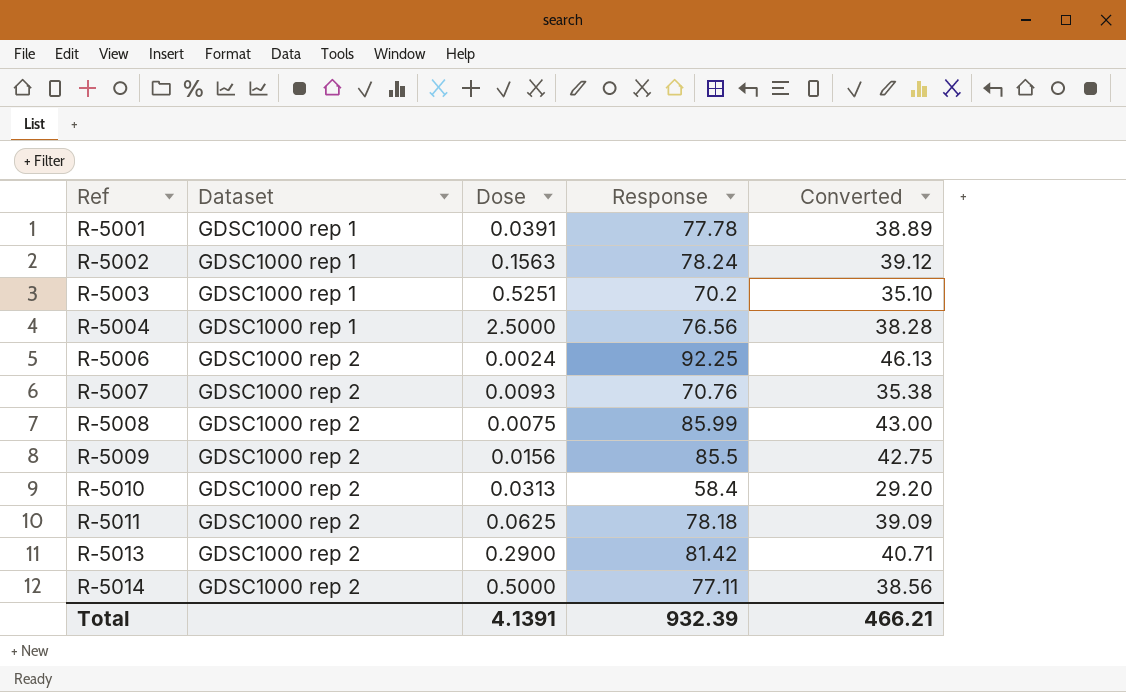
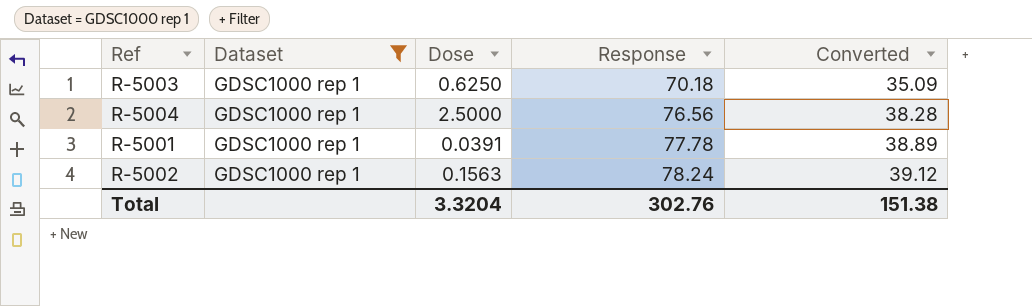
filter: none -> Dataset = GDSC1000 rep 1
row order: Ref ascending -> Response ascending
R-5003 | Dose: 0.5251 -> 0.6250
R-5003 | Response: 70.2 -> 70.18
R-5003 | Converted: 35.10 -> 35.09
Total | Dose: 4.1391 -> 3.3204
Total | Response: 932.39 -> 302.76
Total | Converted: 466.21 -> 151.38

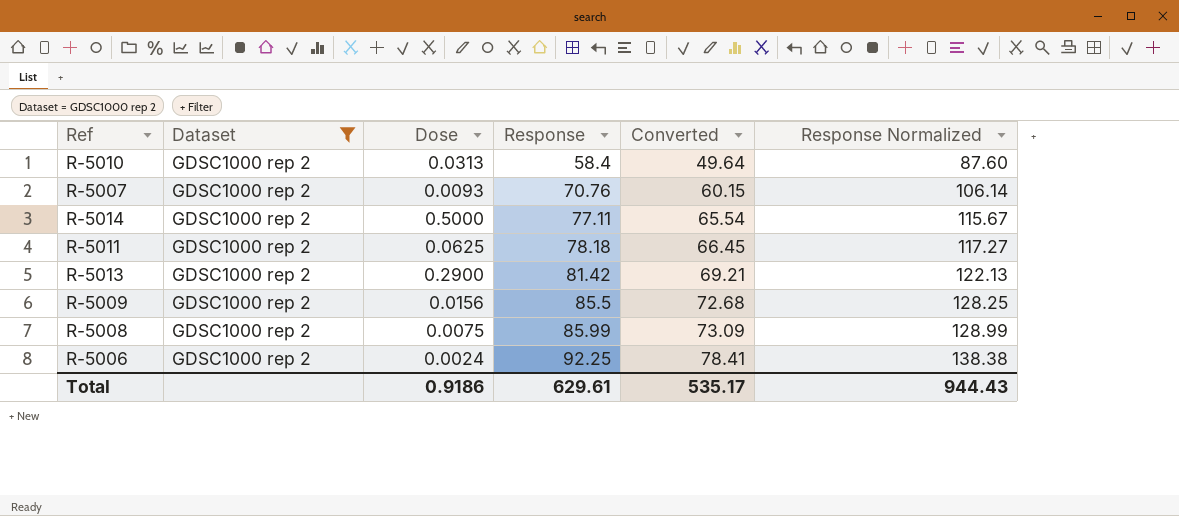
filter: Dataset = GDSC1000 rep 1 -> Dataset = GDSC1000 rep 2
column Converted | formula: [Response] * 0.5 -> [Response] * 0.85
column Response Normalized | formula: none -> [Response] * 1.5
Total | Dose: 3.3204 -> 0.9186
Total | Response: 302.76 -> 629.61
Total | Converted: 151.38 -> 535.17

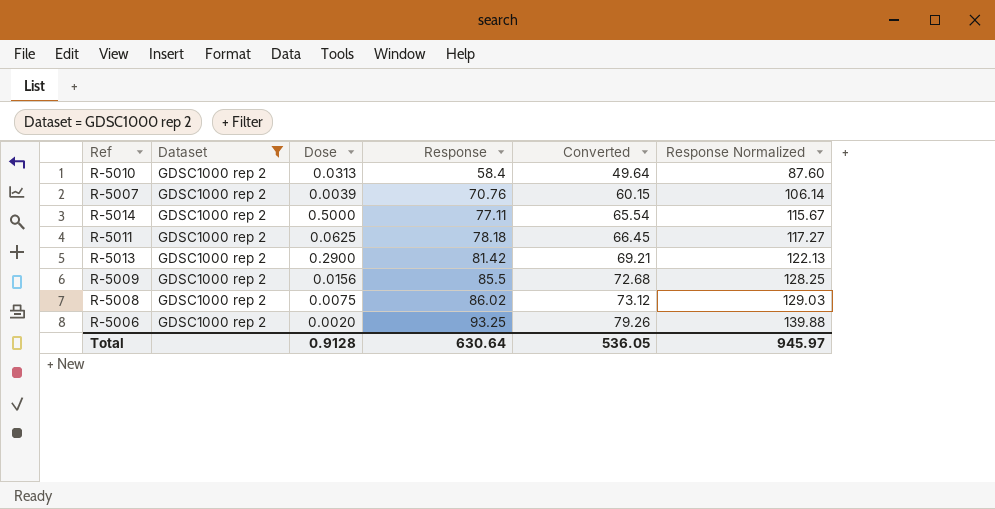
R-5007 | Dose: 0.0093 -> 0.0039
R-5008 | Response: 85.99 -> 86.02
R-5008 | Converted: 73.09 -> 73.12
R-5008 | Response Normalized: 128.99 -> 129.03
R-5006 | Dose: 0.0024 -> 0.0020
R-5006 | Response: 92.25 -> 93.25
R-5006 | Converted: 78.41 -> 79.26
R-5006 | Response Normalized: 138.38 -> 139.88
Total | Dose: 0.9186 -> 0.9128
Total | Response: 629.61 -> 630.64
Total | Converted: 535.17 -> 536.05
Total | Response Normalized: 944.43 -> 945.97

